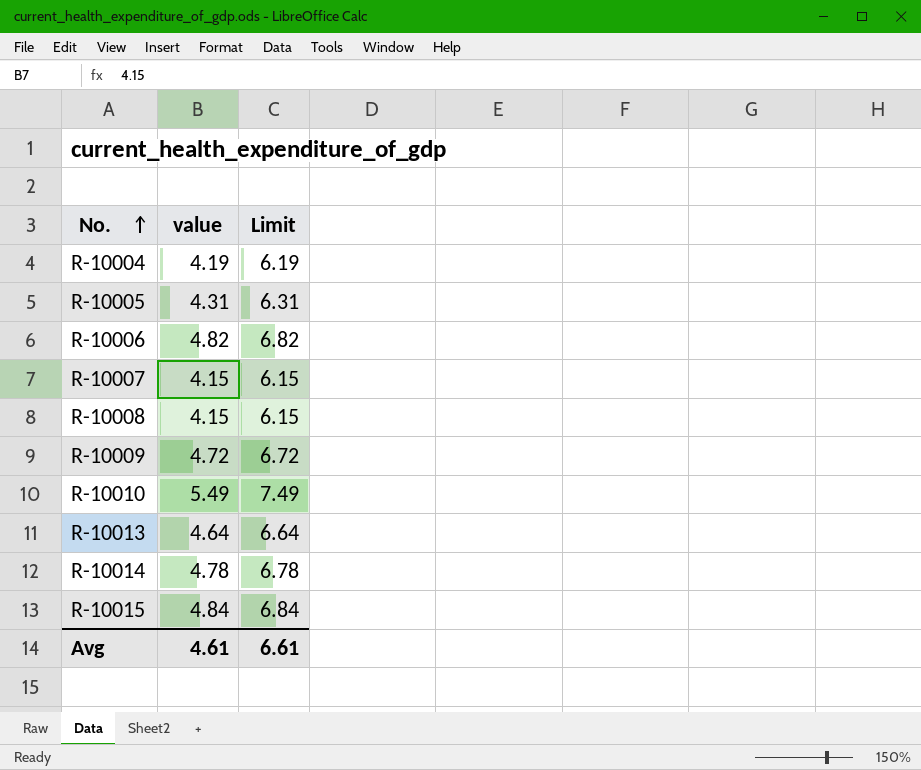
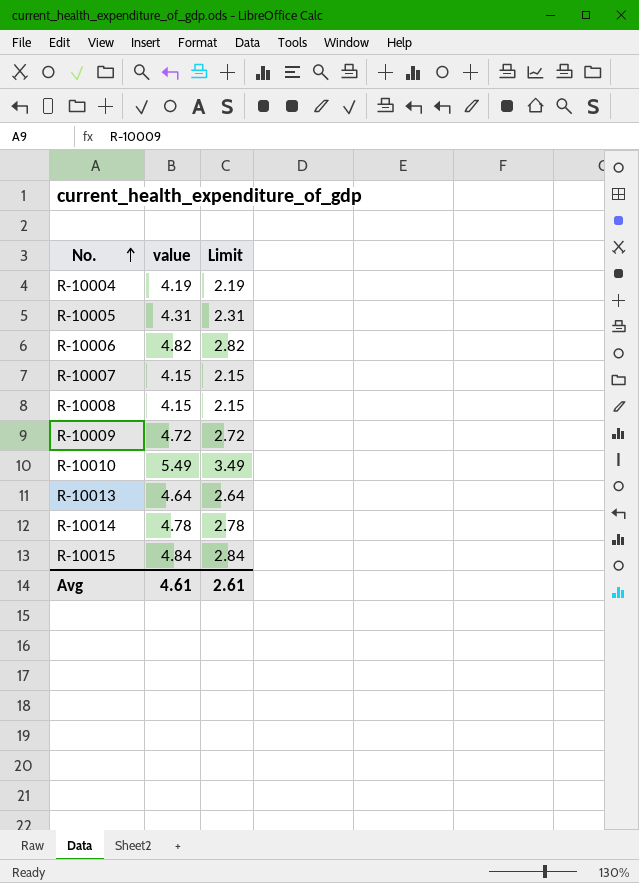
column Limit | formula: [value] + 2 -> [value] - 2
Avg | Limit: 6.61 -> 2.61

